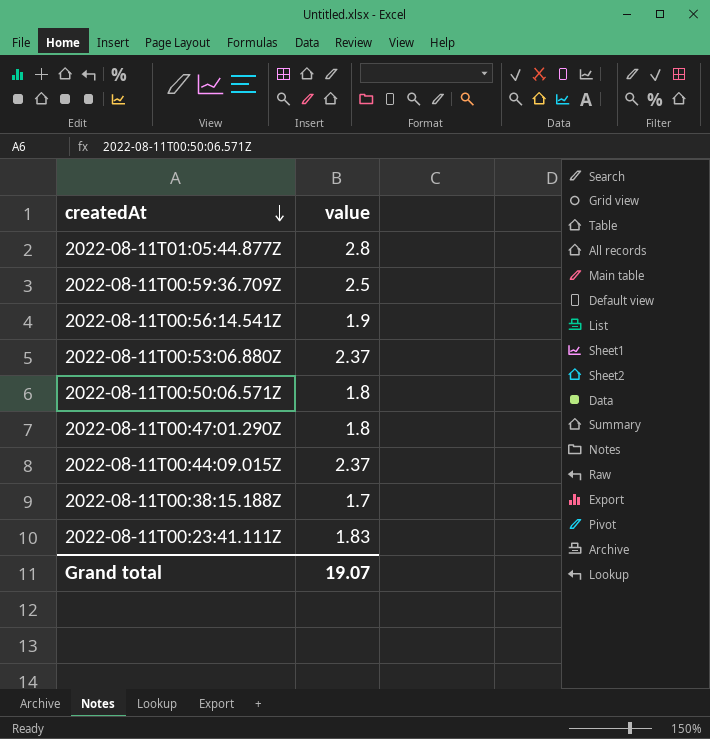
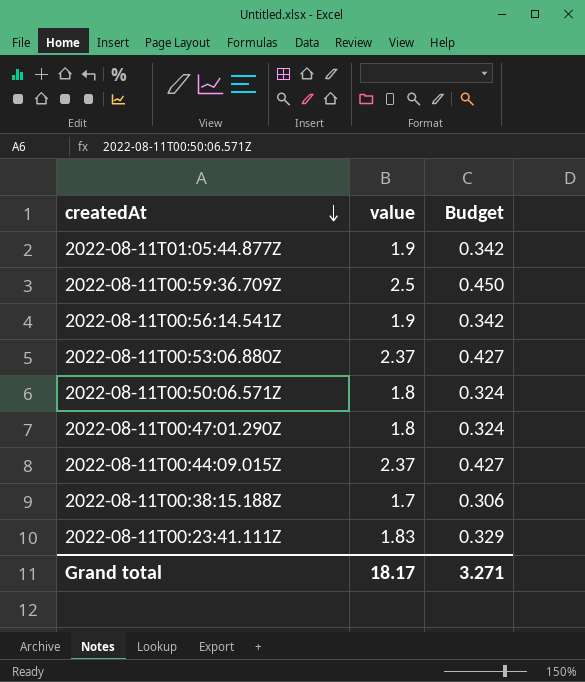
column Budget | formula: none -> [value] * 0.18
2022-08-11T01:05:44.877Z | value: 2.8 -> 1.9
Grand total | value: 19.07 -> 18.17

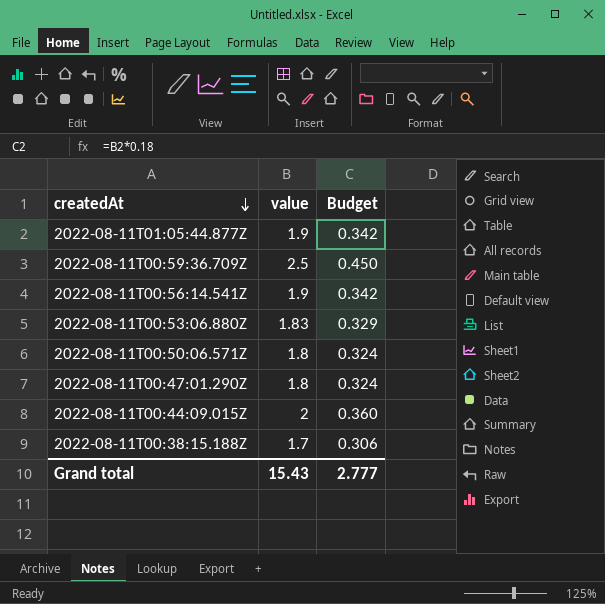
row 2022-08-11T00:23:41.111Z: 1.83 | 0.329 -> none
2022-08-11T00:53:06.880Z | value: 2.37 -> 1.83
2022-08-11T00:53:06.880Z | Budget: 0.427 -> 0.329
2022-08-11T00:44:09.015Z | value: 2.37 -> 2
2022-08-11T00:44:09.015Z | Budget: 0.427 -> 0.360
Grand total | value: 18.17 -> 15.43
Grand total | Budget: 3.271 -> 2.777

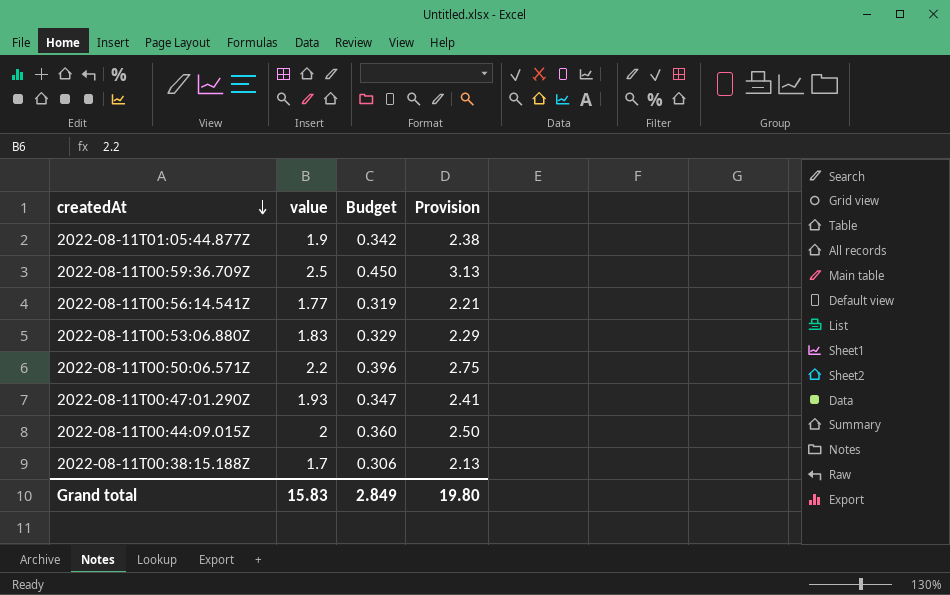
column Provision | formula: none -> [value] * 1.25
2022-08-11T00:56:14.541Z | value: 1.9 -> 1.77
2022-08-11T00:56:14.541Z | Budget: 0.342 -> 0.319
2022-08-11T00:50:06.571Z | value: 1.8 -> 2.2
2022-08-11T00:50:06.571Z | Budget: 0.324 -> 0.396
2022-08-11T00:47:01.290Z | value: 1.8 -> 1.93
2022-08-11T00:47:01.290Z | Budget: 0.324 -> 0.347
Grand total | value: 15.43 -> 15.83
Grand total | Budget: 2.777 -> 2.849

